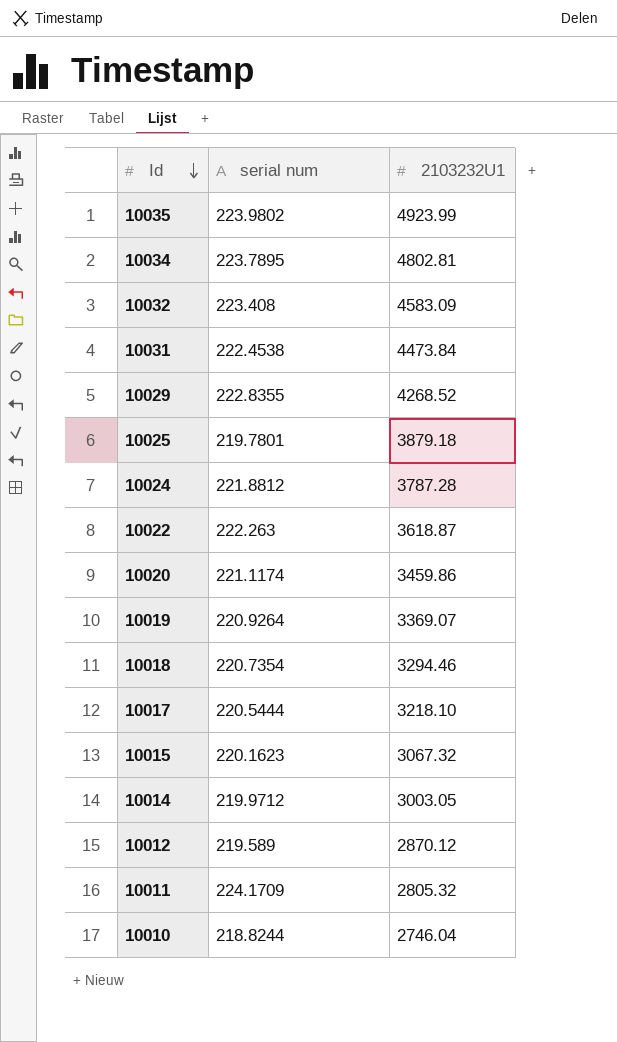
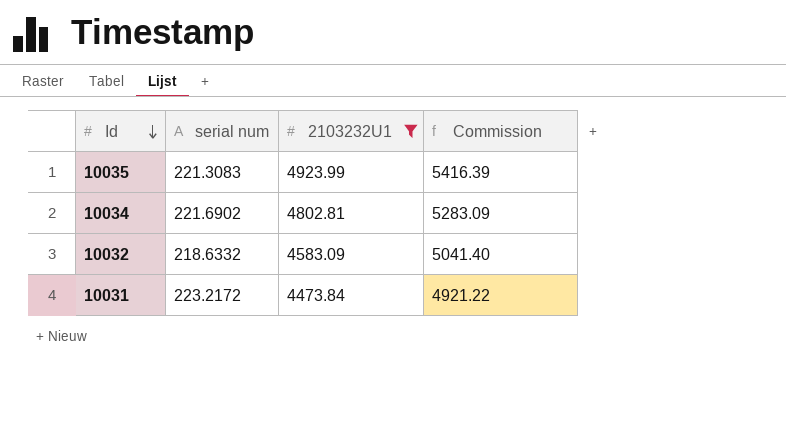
filter: none -> 2103232U1 >= 4473.84
column Commission | formula: none -> [2103232U1] * 1.1
10035 | serial num: 223.9802 -> 221.3083
10034 | serial num: 223.7895 -> 221.6902
10032 | serial num: 223.408 -> 218.6332
10031 | serial num: 222.4538 -> 223.2172

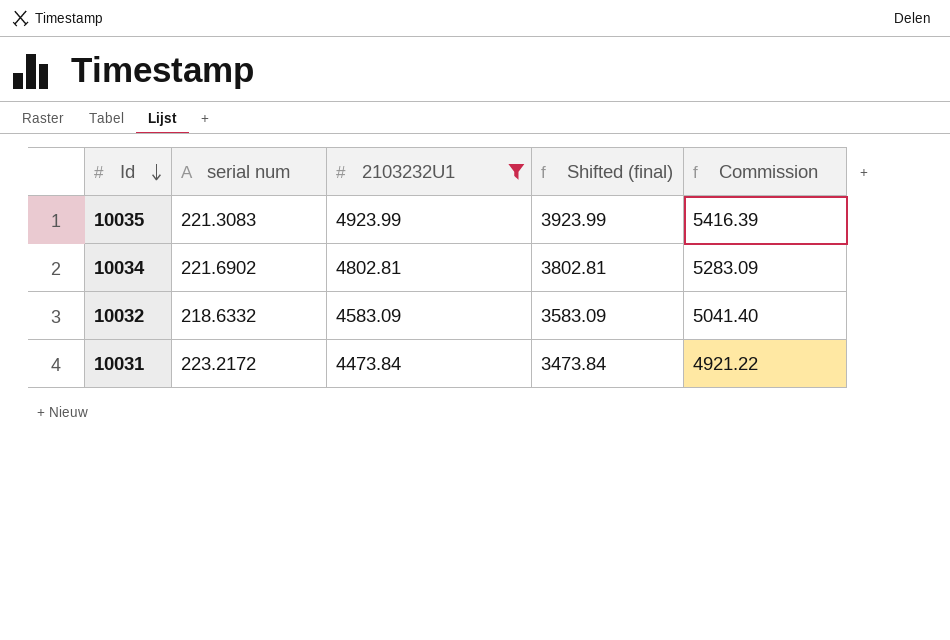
column Shifted (final) | formula: none -> [2103232U1] - 1000

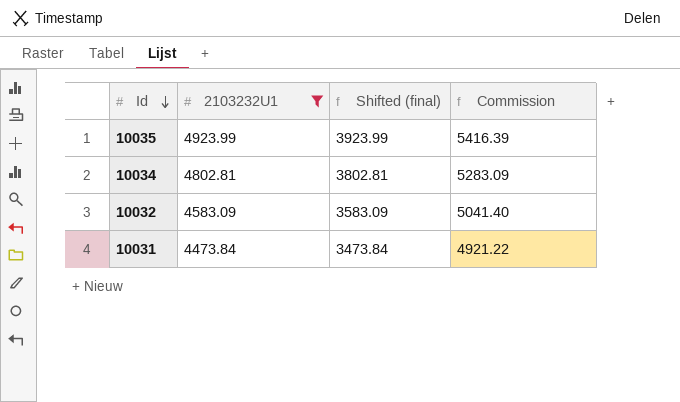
column serial num | position: 2 -> none

